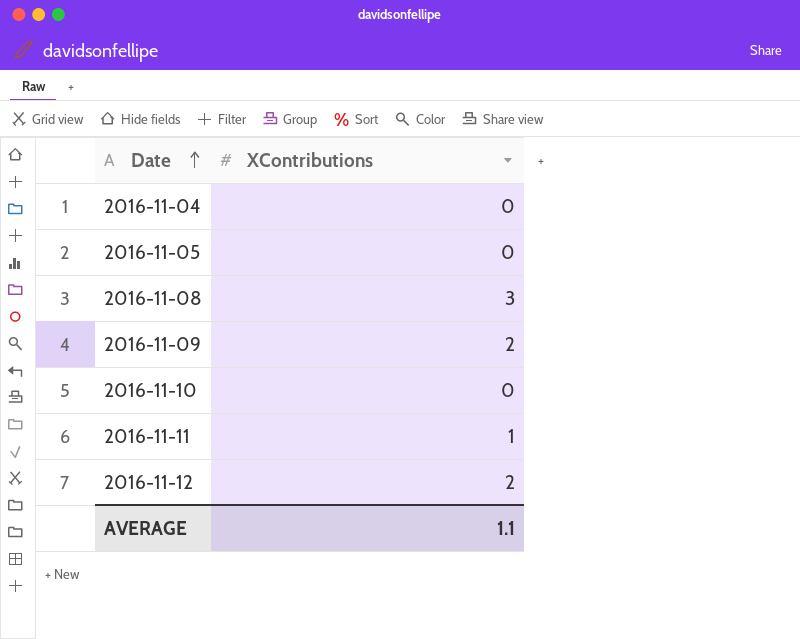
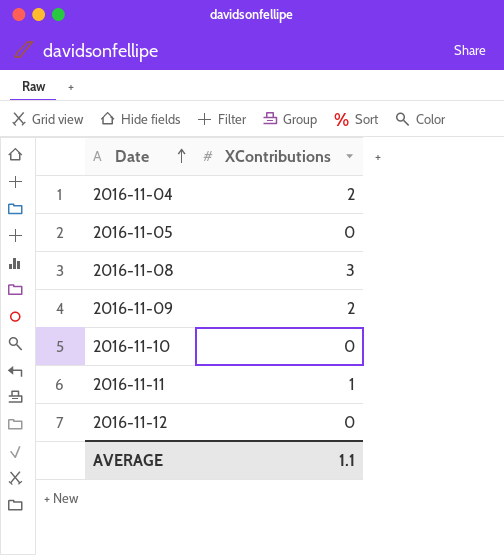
2016-11-04 | XContributions: 0 -> 2
2016-11-12 | XContributions: 2 -> 0

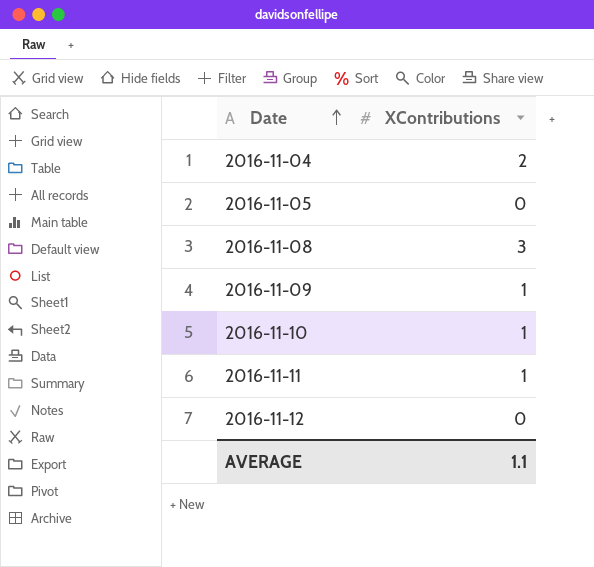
2016-11-09 | XContributions: 2 -> 1
2016-11-10 | XContributions: 0 -> 1

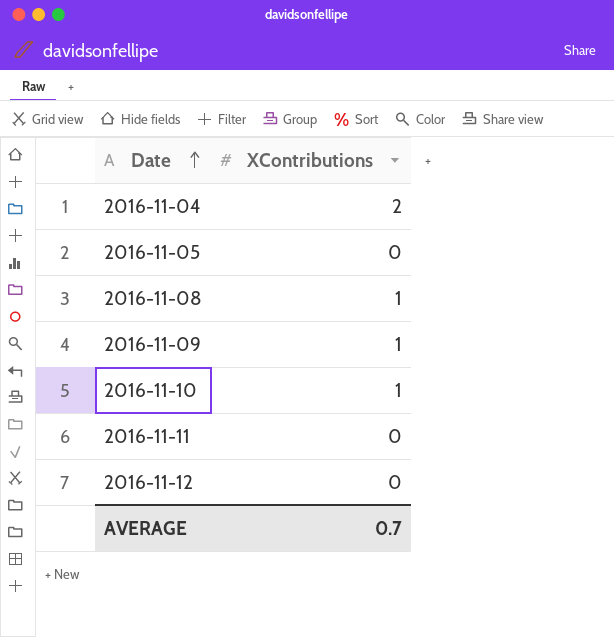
2016-11-08 | XContributions: 3 -> 1
2016-11-11 | XContributions: 1 -> 0
AVERAGE | XContributions: 1.1 -> 0.7

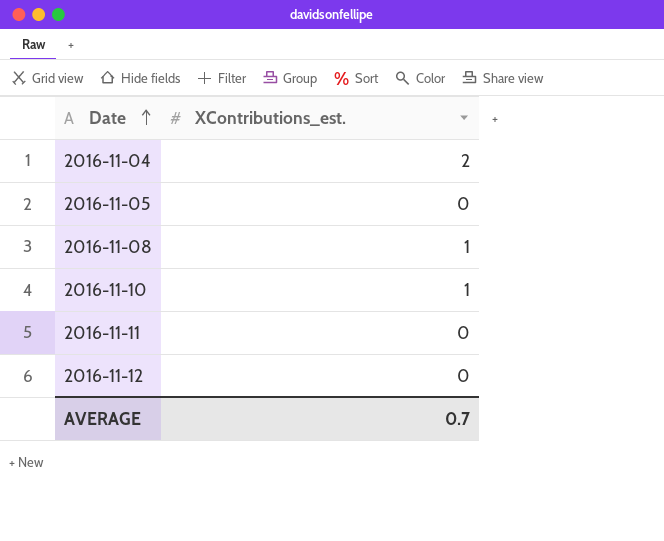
column name: XContributions -> XContributions_est.
row 2016-11-09: 1 -> none

